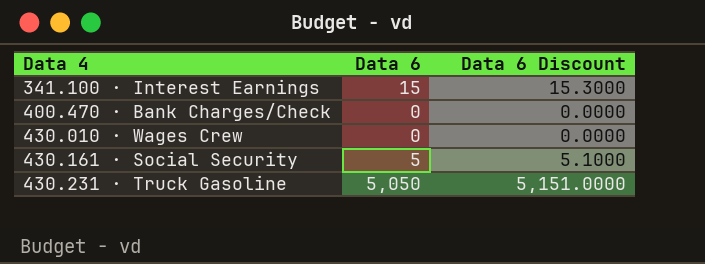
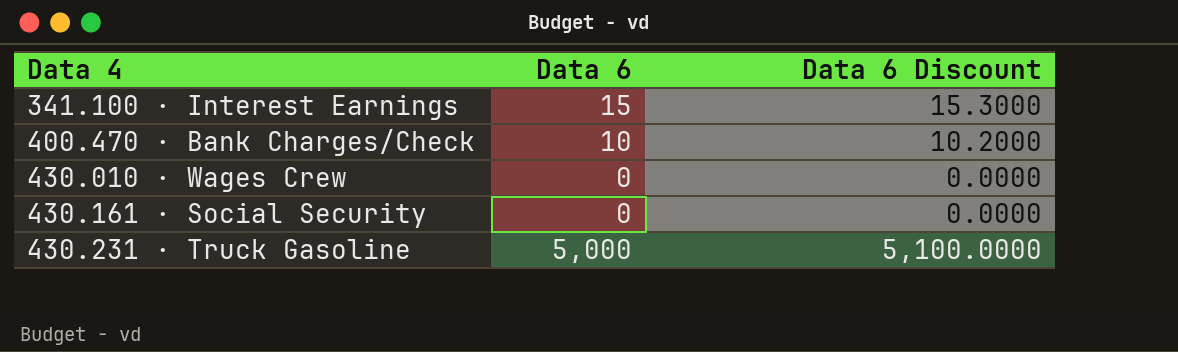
400.470 · Bank Charges/Check | Data 6: 0 -> 10
400.470 · Bank Charges/Check | Data 6 Discount: 0.0000 -> 10.2000
430.161 · Social Security | Data 6: 5 -> 0
430.161 · Social Security | Data 6 Discount: 5.1000 -> 0.0000
430.231 · Truck Gasoline | Data 6: 5,050 -> 5,000
430.231 · Truck Gasoline | Data 6 Discount: 5,151.0000 -> 5,100.0000

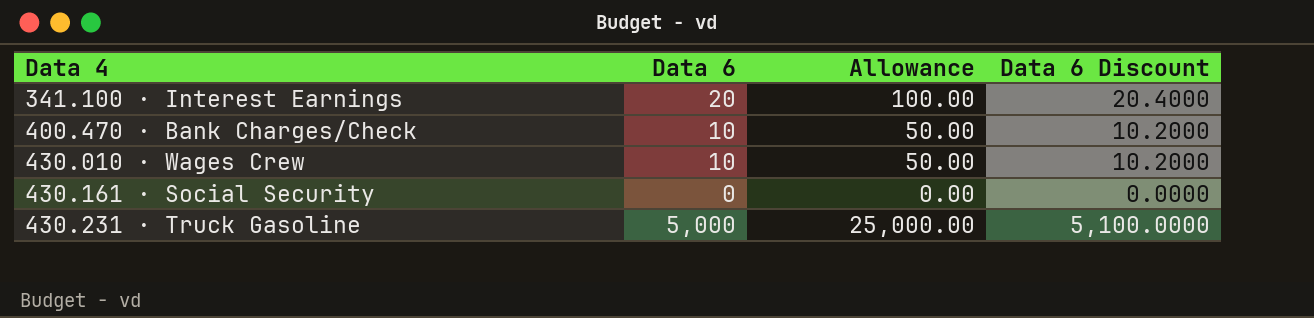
column Allowance | formula: none -> [Data 6] * 5
341.100 · Interest Earnings | Data 6: 15 -> 20
341.100 · Interest Earnings | Data 6 Discount: 15.3000 -> 20.4000
430.010 · Wages Crew | Data 6: 0 -> 10
430.010 · Wages Crew | Data 6 Discount: 0.0000 -> 10.2000

